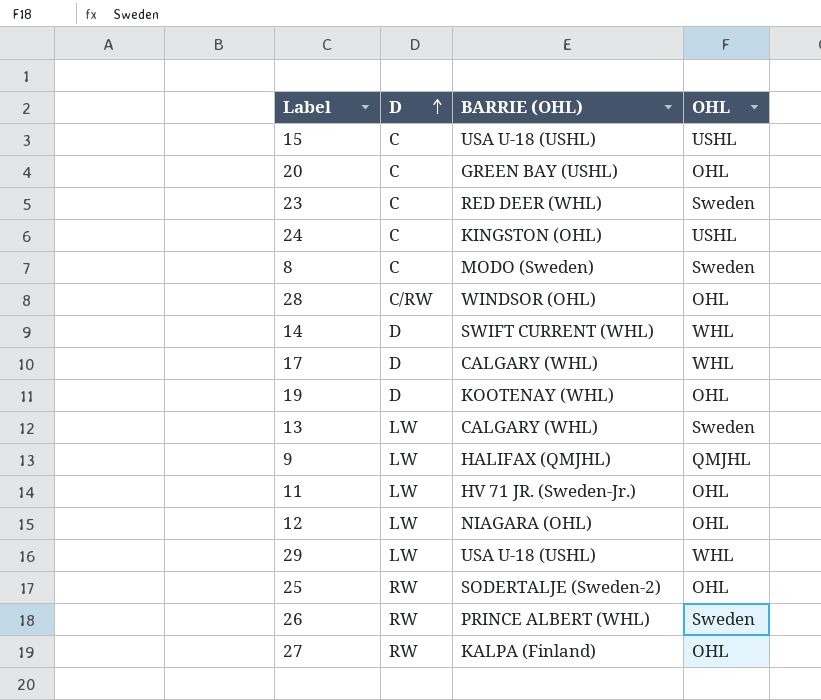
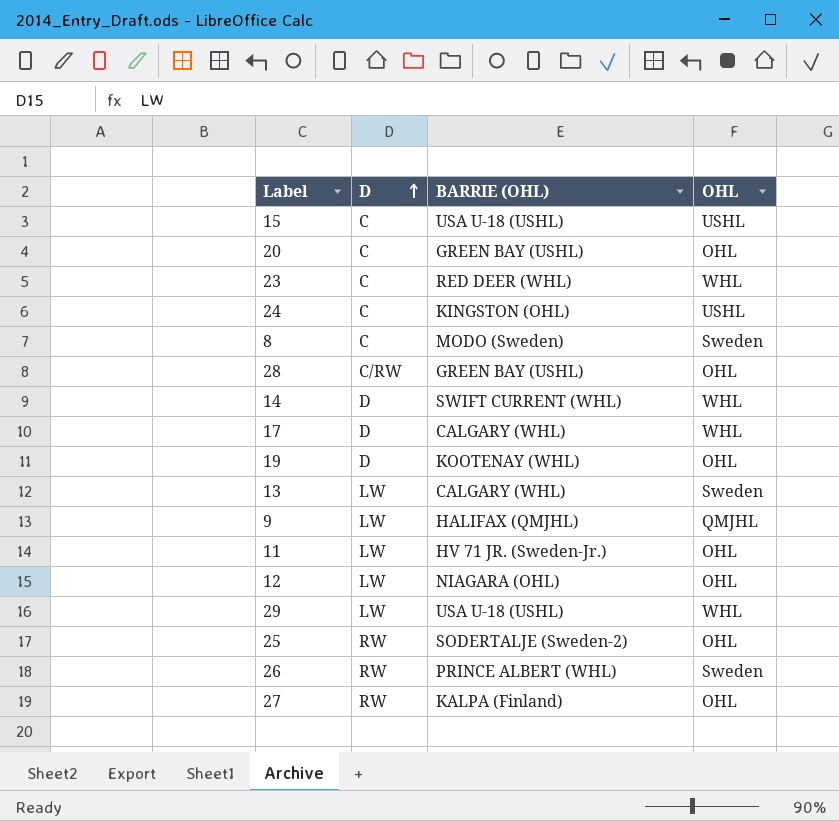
23 | OHL: Sweden -> WHL
28 | BARRIE (OHL): WINDSOR (OHL) -> GREEN BAY (USHL)

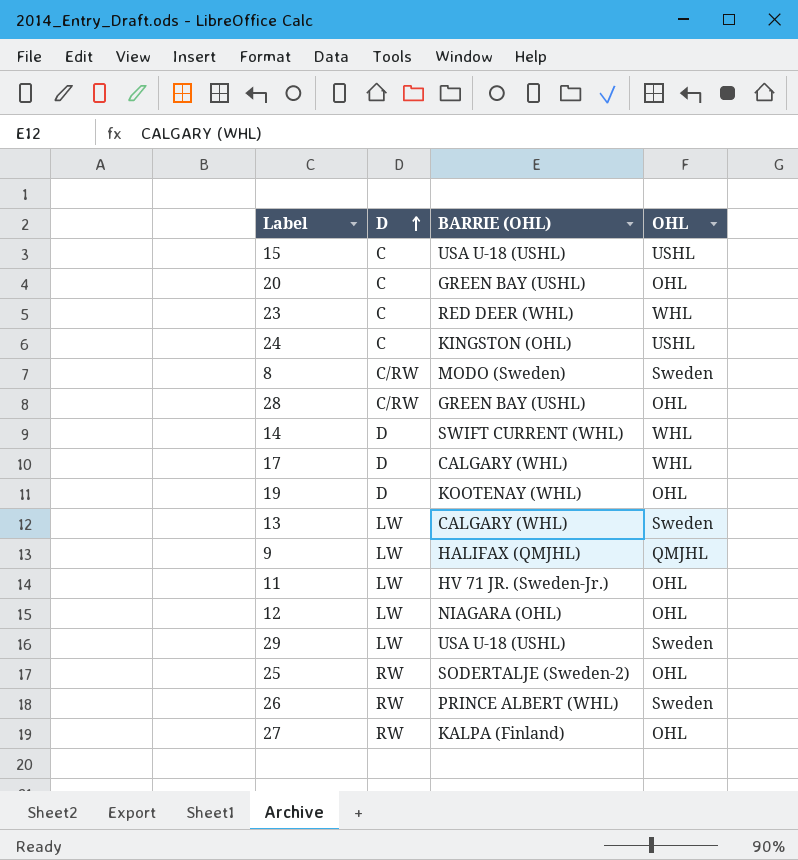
8 | D: C -> C/RW
29 | OHL: WHL -> Sweden

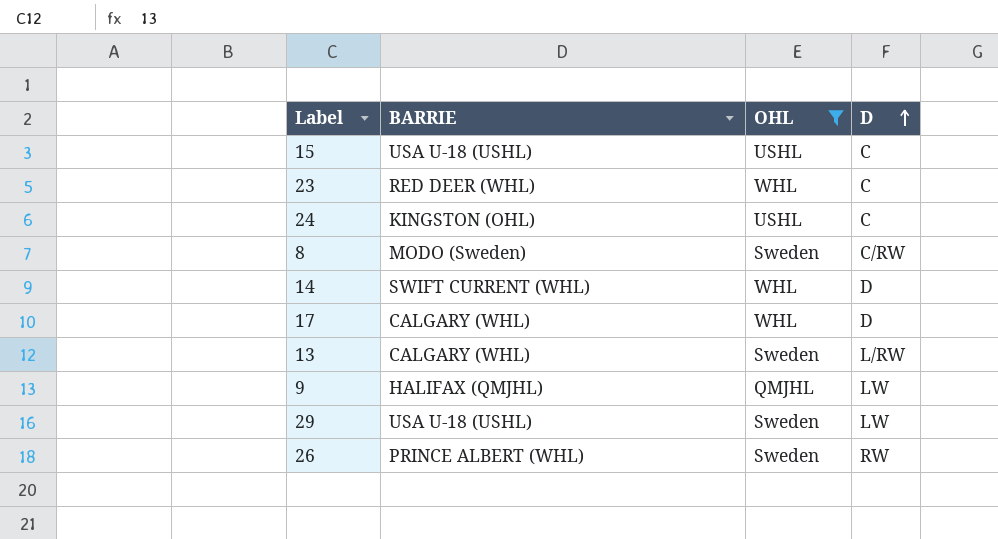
filter: none -> OHL != OHL
column name: BARRIE (OHL) -> BARRIE
column D | position: 2 -> 4
13 | D: LW -> L/RW

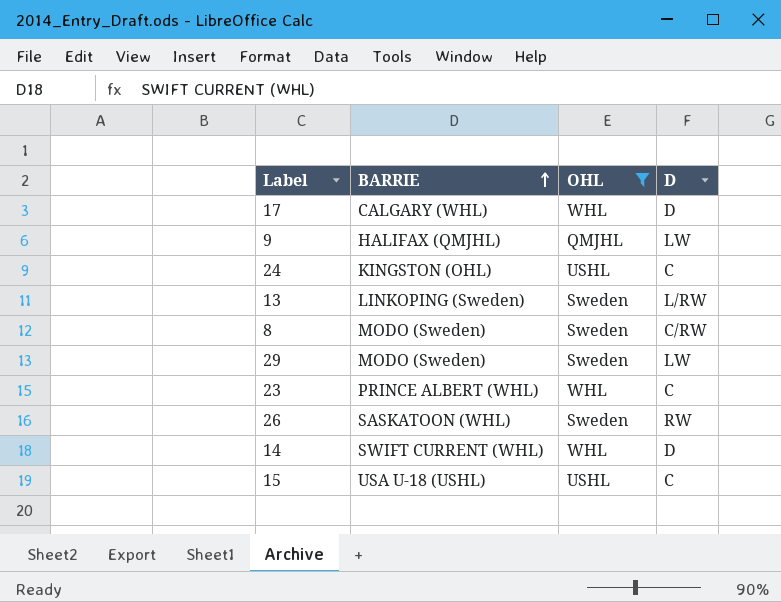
row order: D ascending -> BARRIE ascending
13 | BARRIE: CALGARY (WHL) -> LINKOPING (Sweden)
29 | BARRIE: USA U-18 (USHL) -> MODO (Sweden)
23 | BARRIE: RED DEER (WHL) -> PRINCE ALBERT (WHL)
26 | BARRIE: PRINCE ALBERT (WHL) -> SASKATOON (WHL)

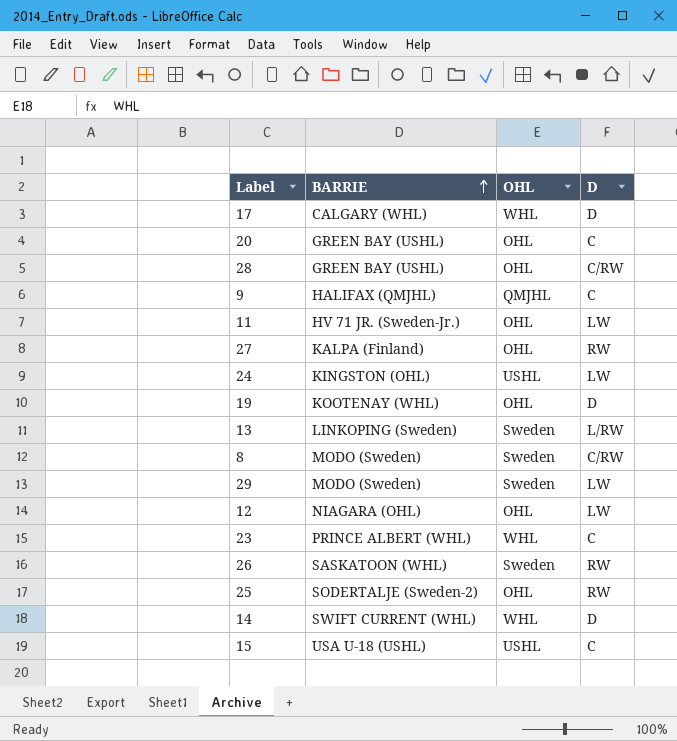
filter: OHL != OHL -> none
9 | D: LW -> C
24 | D: C -> LW

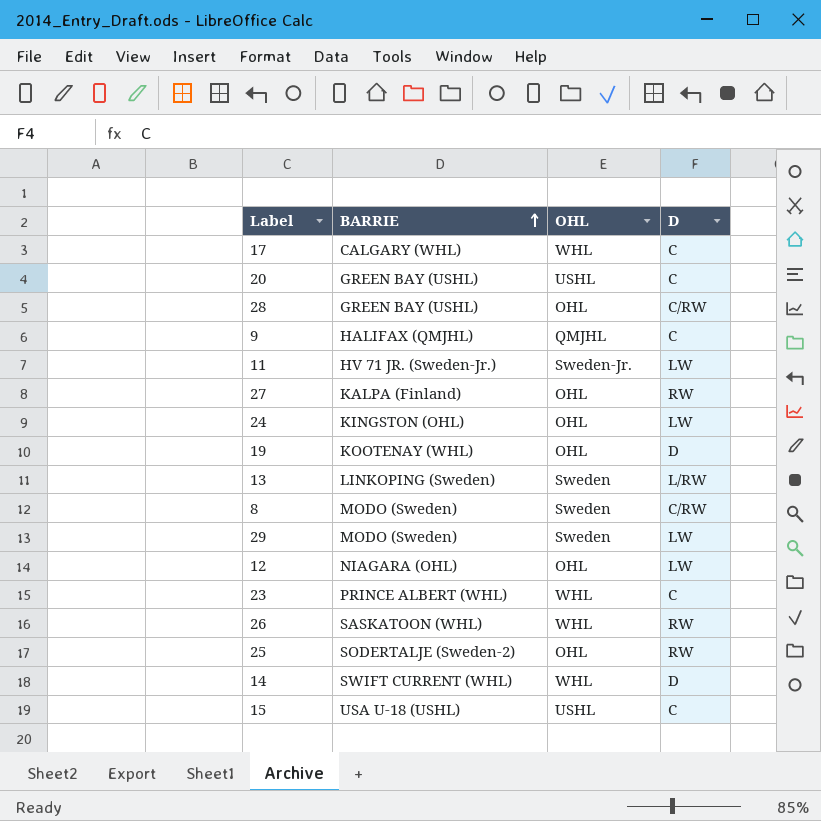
17 | D: D -> C
20 | OHL: OHL -> USHL
11 | OHL: OHL -> Sweden-Jr.
24 | OHL: USHL -> OHL
26 | OHL: Sweden -> WHL

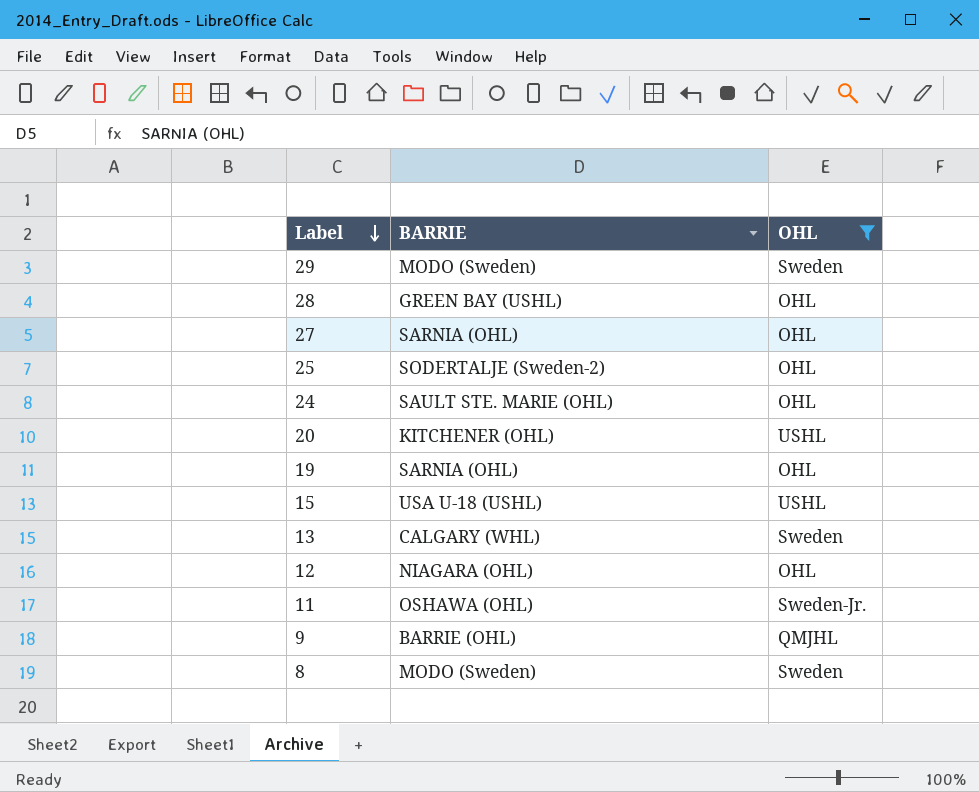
filter: none -> OHL != WHL
row order: BARRIE ascending -> Label descending
column D | position: 4 -> none
27 | BARRIE: KALPA (Finland) -> SARNIA (OHL)
24 | BARRIE: KINGSTON (OHL) -> SAULT STE. MARIE (OHL)
20 | BARRIE: GREEN BAY (USHL) -> KITCHENER (OHL)
19 | BARRIE: KOOTENAY (WHL) -> SARNIA (OHL)
13 | BARRIE: LINKOPING (Sweden) -> CALGARY (WHL)
11 | BARRIE: HV 71 JR. (Sweden-Jr.) -> OSHAWA (OHL)
9 | BARRIE: HALIFAX (QMJHL) -> BARRIE (OHL)

